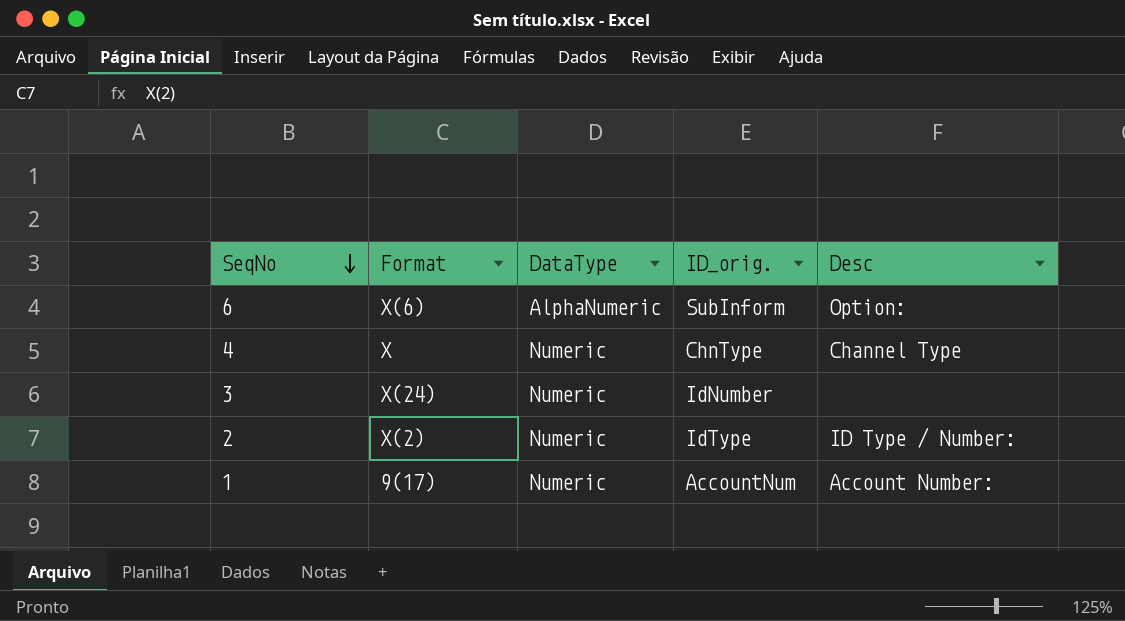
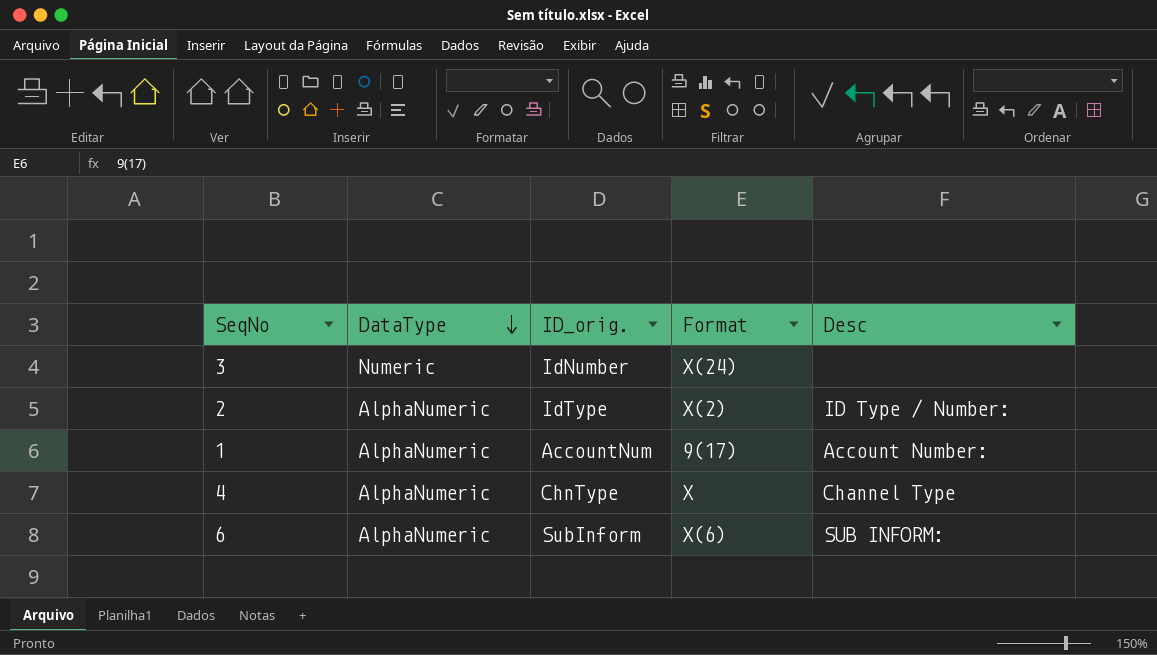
row order: SeqNo descending -> DataType descending
column Format | position: 2 -> 4
2 | DataType: Numeric -> AlphaNumeric
1 | DataType: Numeric -> AlphaNumeric
4 | DataType: Numeric -> AlphaNumeric
6 | Desc: Option: -> SUB INFORM:

